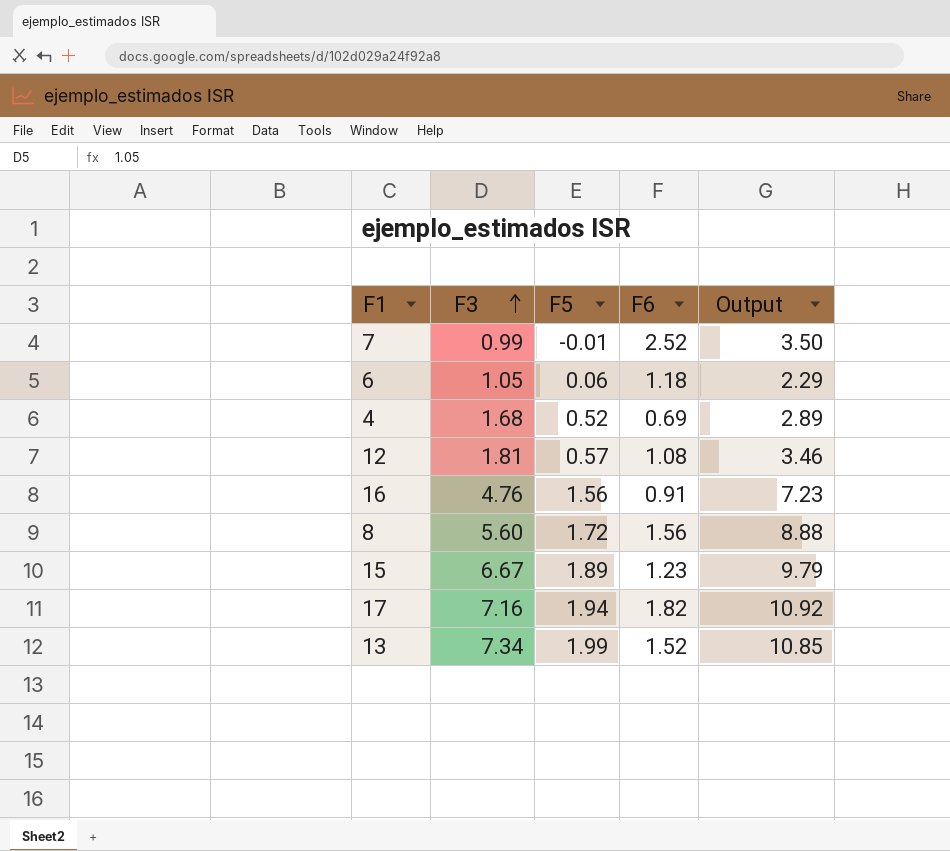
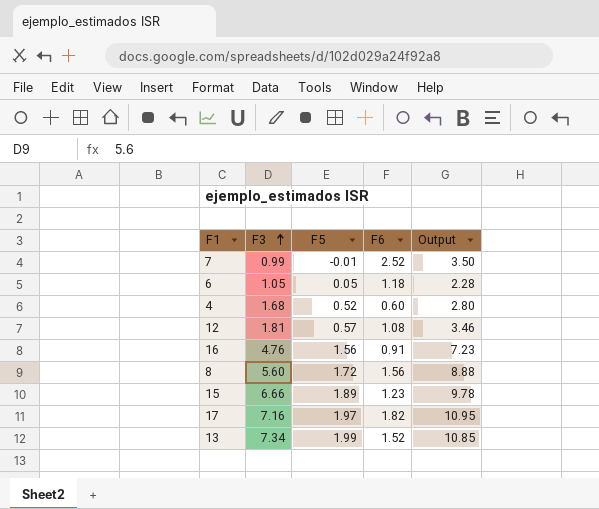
6 | F5: 0.06 -> 0.05
6 | Output: 2.29 -> 2.28
4 | F6: 0.69 -> 0.60
4 | Output: 2.89 -> 2.80
15 | F3: 6.67 -> 6.66
15 | Output: 9.79 -> 9.78
17 | F5: 1.94 -> 1.97
17 | Output: 10.92 -> 10.95

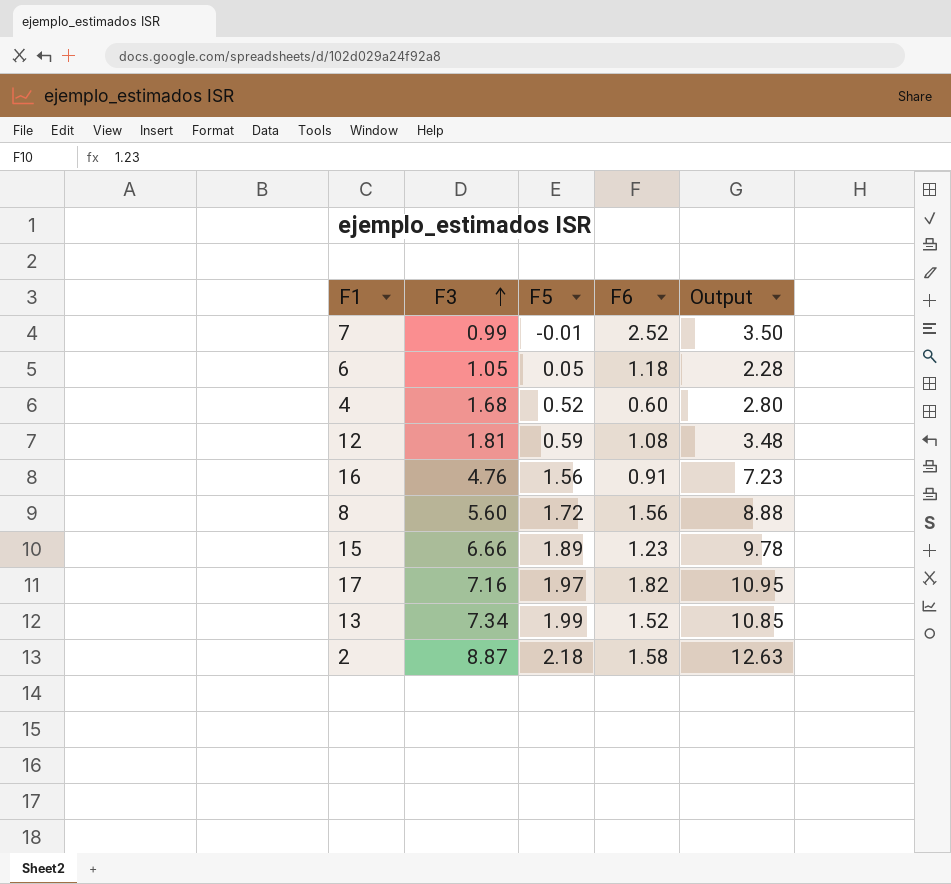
12 | F5: 0.57 -> 0.59
12 | Output: 3.46 -> 3.48
row 2: none -> 8.87 | 2.18 | 1.58 | 12.63

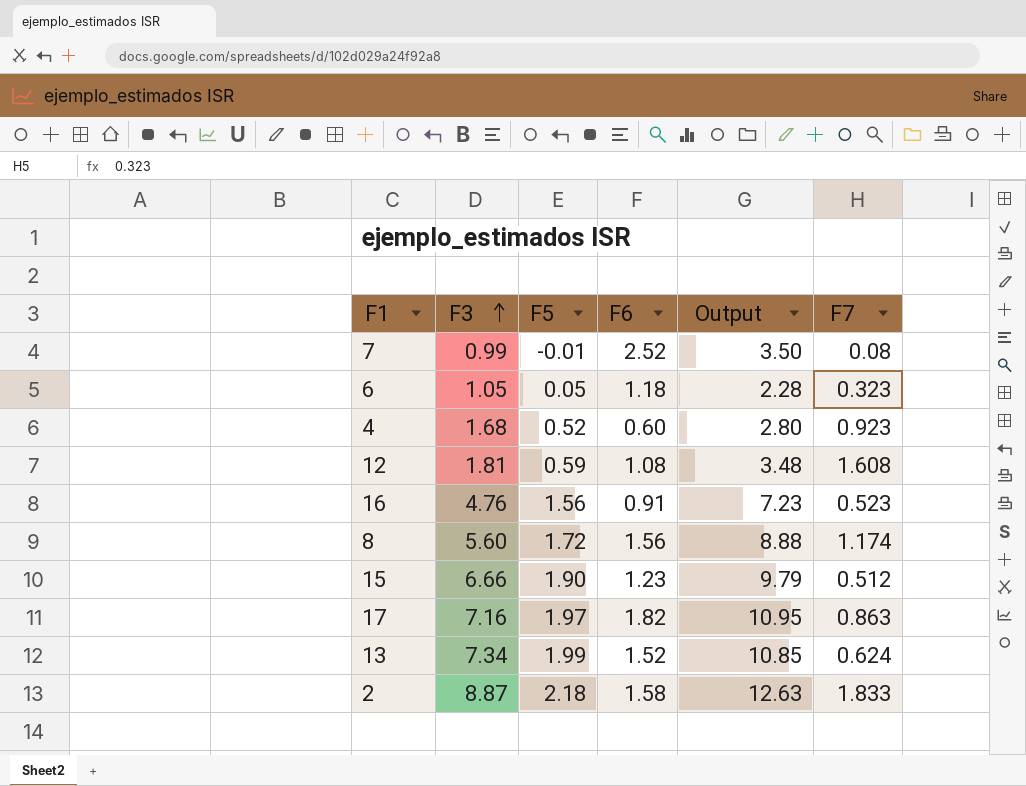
column F7 | position: none -> 6
15 | F5: 1.89 -> 1.90
15 | Output: 9.78 -> 9.79

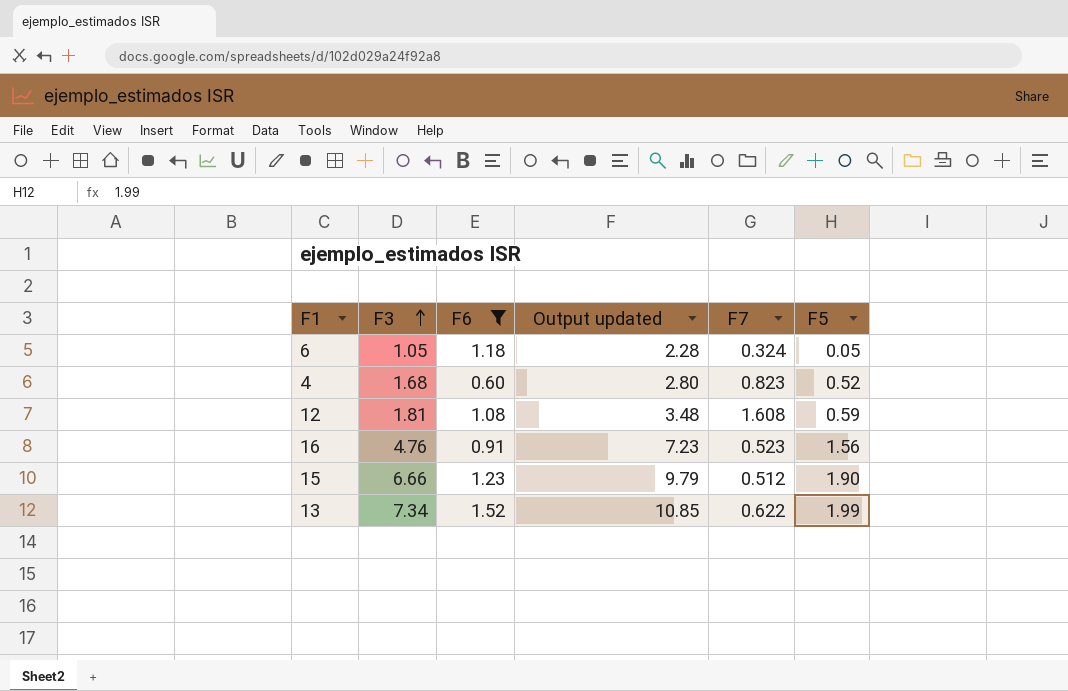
filter: none -> F6 <= 1.52
column name: Output -> Output updated
column F5 | position: 3 -> 6
6 | F7: 0.323 -> 0.324
4 | F7: 0.923 -> 0.823
13 | F7: 0.624 -> 0.622

